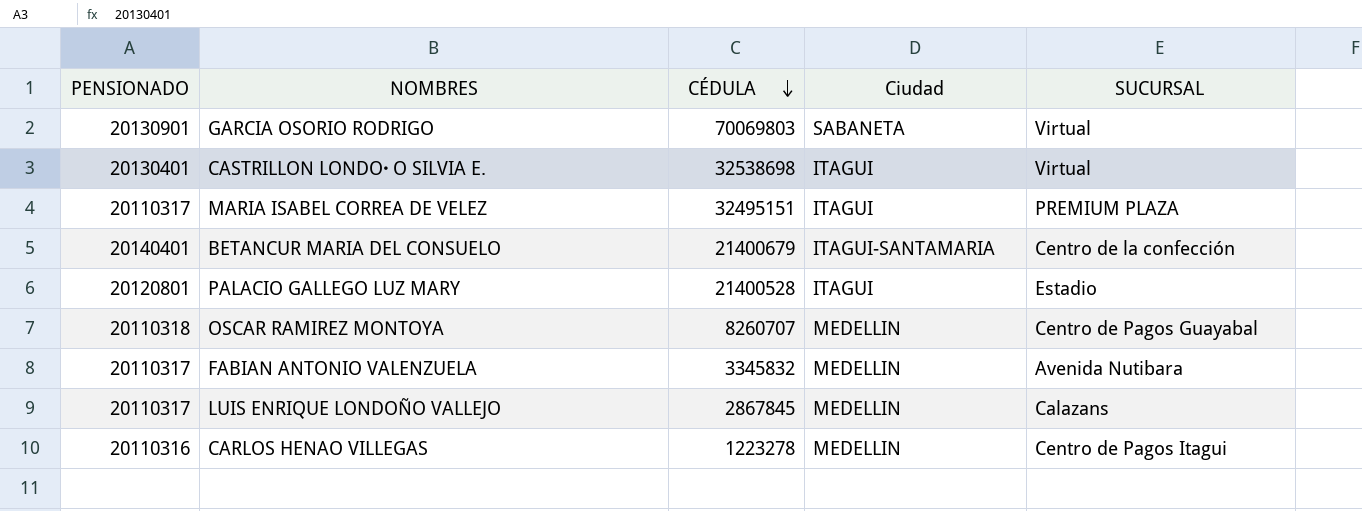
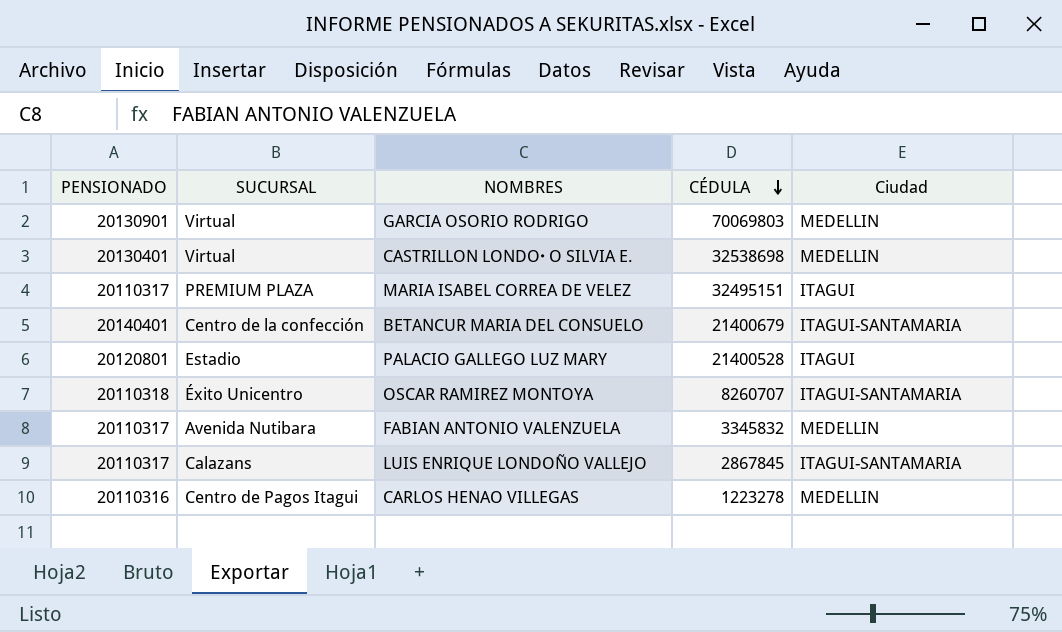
column SUCURSAL | position: 5 -> 2
GARCIA OSORIO RODRIGO | Ciudad: SABANETA -> MEDELLIN
CASTRILLON LONDO･O SILVIA E. | Ciudad: ITAGUI -> MEDELLIN
OSCAR RAMIREZ MONTOYA | SUCURSAL: Centro de Pagos Guayabal -> Éxito Unicentro
OSCAR RAMIREZ MONTOYA | Ciudad: MEDELLIN -> ITAGUI-SANTAMARIA
LUIS ENRIQUE LONDOÑO VALLEJO | Ciudad: MEDELLIN -> ITAGUI-SANTAMARIA

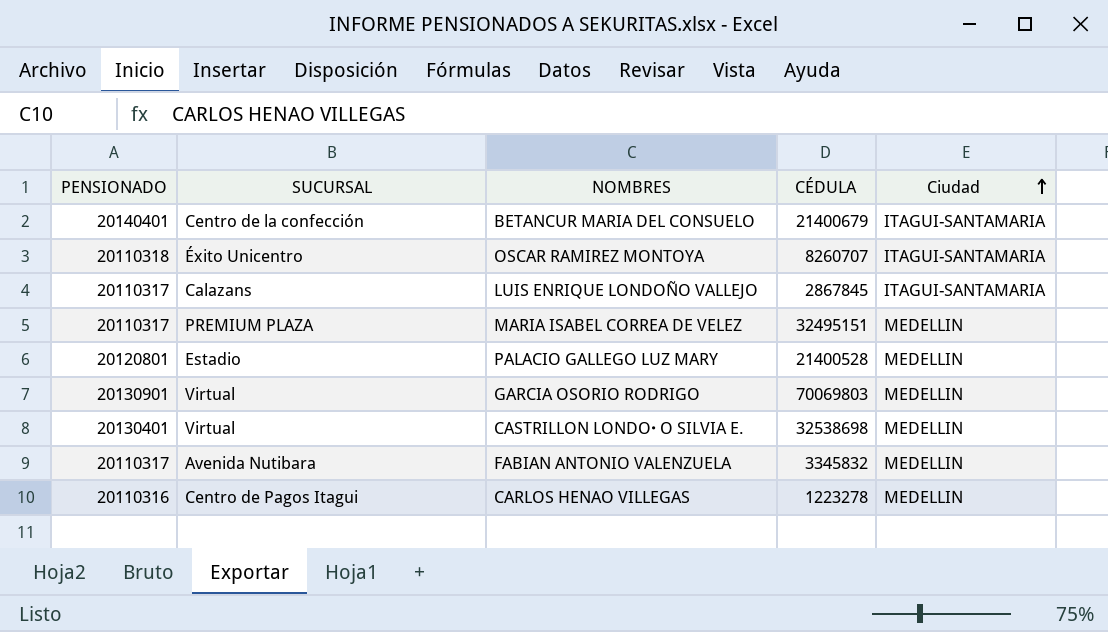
row order: CÉDULA descending -> Ciudad ascending
MARIA ISABEL CORREA DE VELEZ | Ciudad: ITAGUI -> MEDELLIN
PALACIO GALLEGO LUZ MARY | Ciudad: ITAGUI -> MEDELLIN

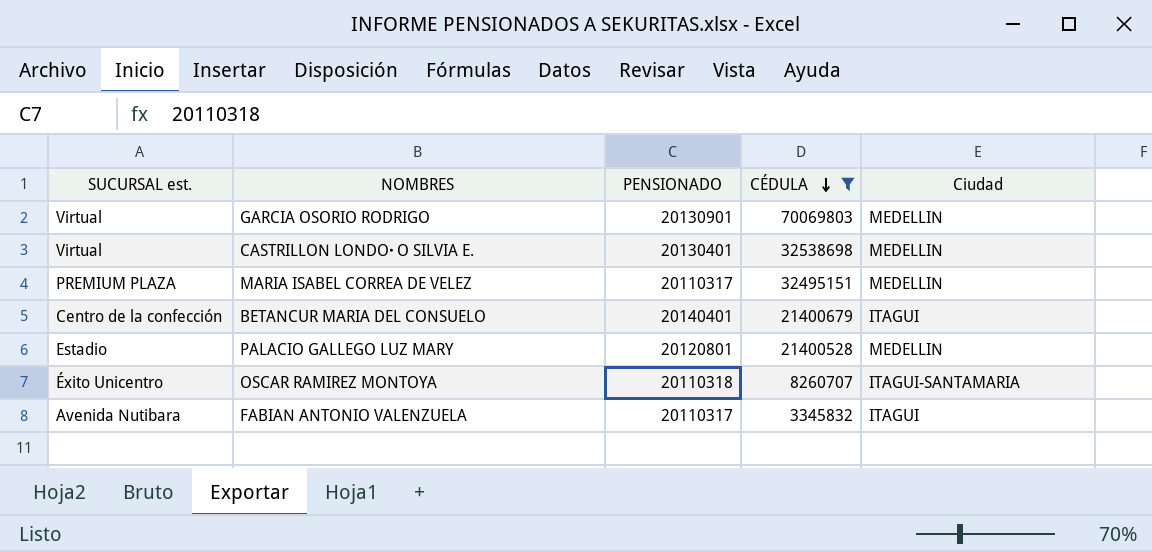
filter: none -> CÉDULA >= 3345832
row order: Ciudad ascending -> CÉDULA descending
column name: SUCURSAL -> SUCURSAL est.
column PENSIONADO | position: 1 -> 3
BETANCUR MARIA DEL CONSUELO | Ciudad: ITAGUI-SANTAMARIA -> ITAGUI
FABIAN ANTONIO VALENZUELA | Ciudad: MEDELLIN -> ITAGUI

